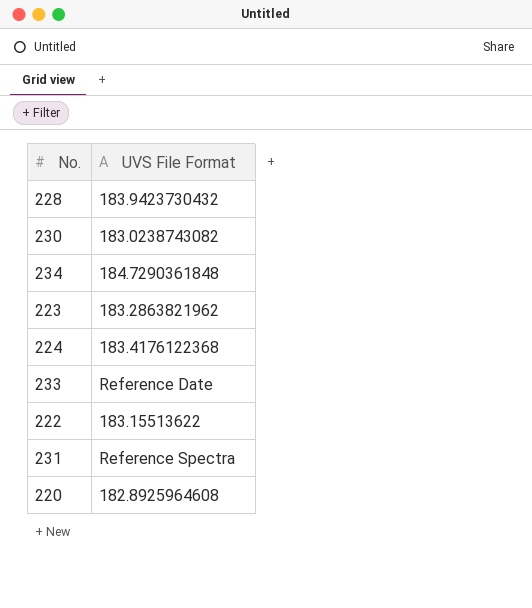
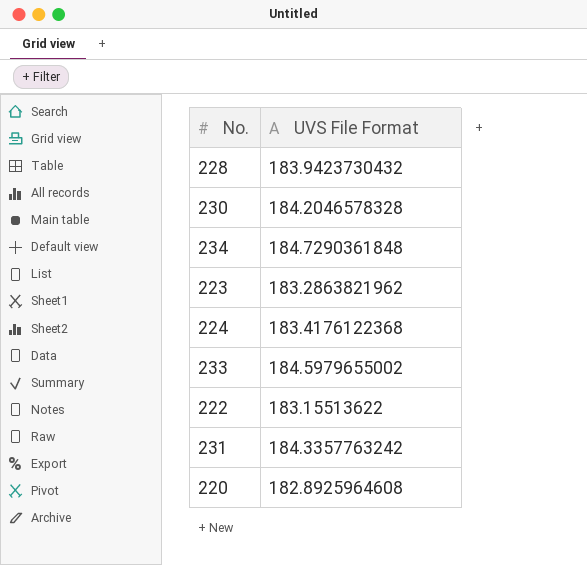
230 | UVS File Format: 183.0238743082 -> 184.2046578328
233 | UVS File Format: Reference Date -> 184.5979655002
231 | UVS File Format: Reference Spectra -> 184.3357763242

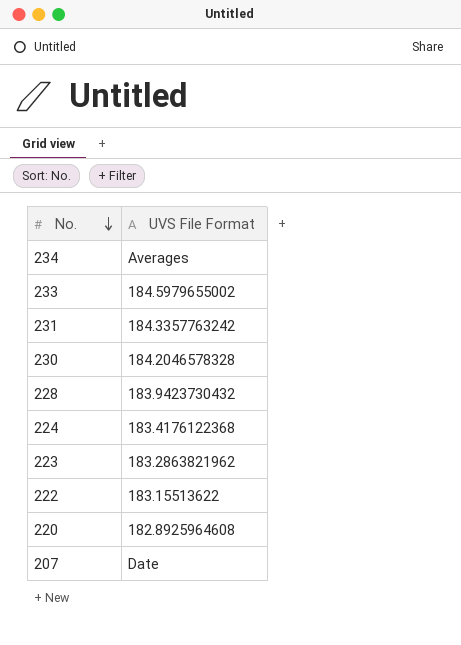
row order: none -> No. descending
234 | UVS File Format: 184.7290361848 -> Averages
row 207: none -> Date

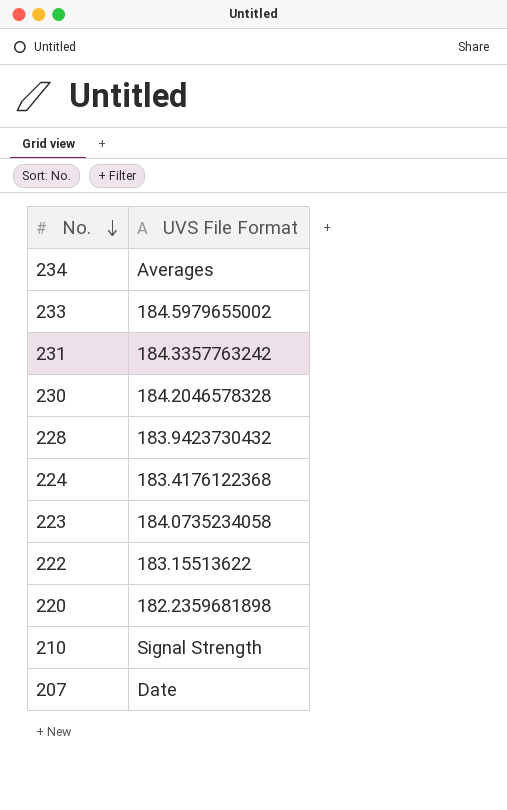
223 | UVS File Format: 183.2863821962 -> 184.0735234058
220 | UVS File Format: 182.8925964608 -> 182.2359681898
row 210: none -> Signal Strength

